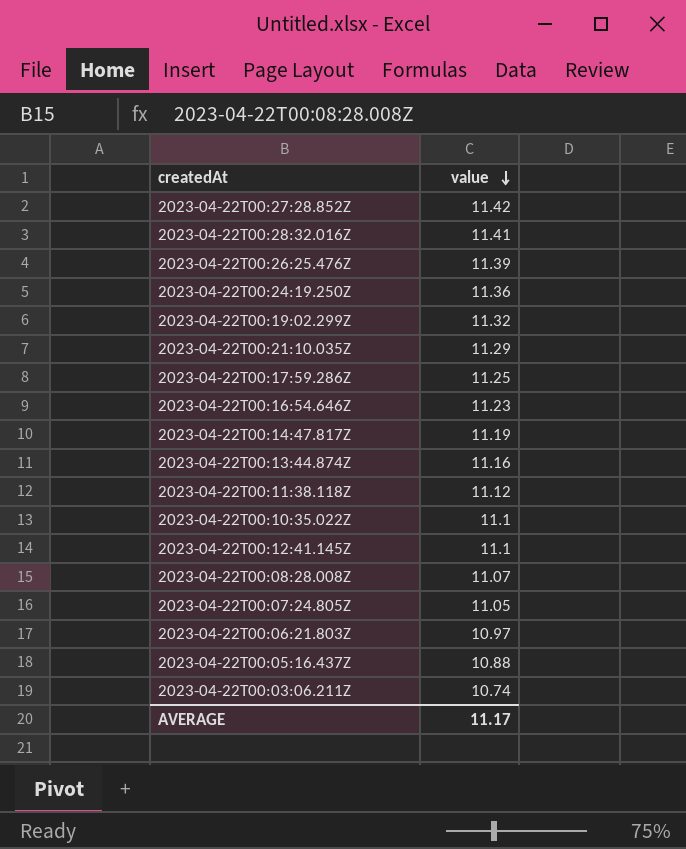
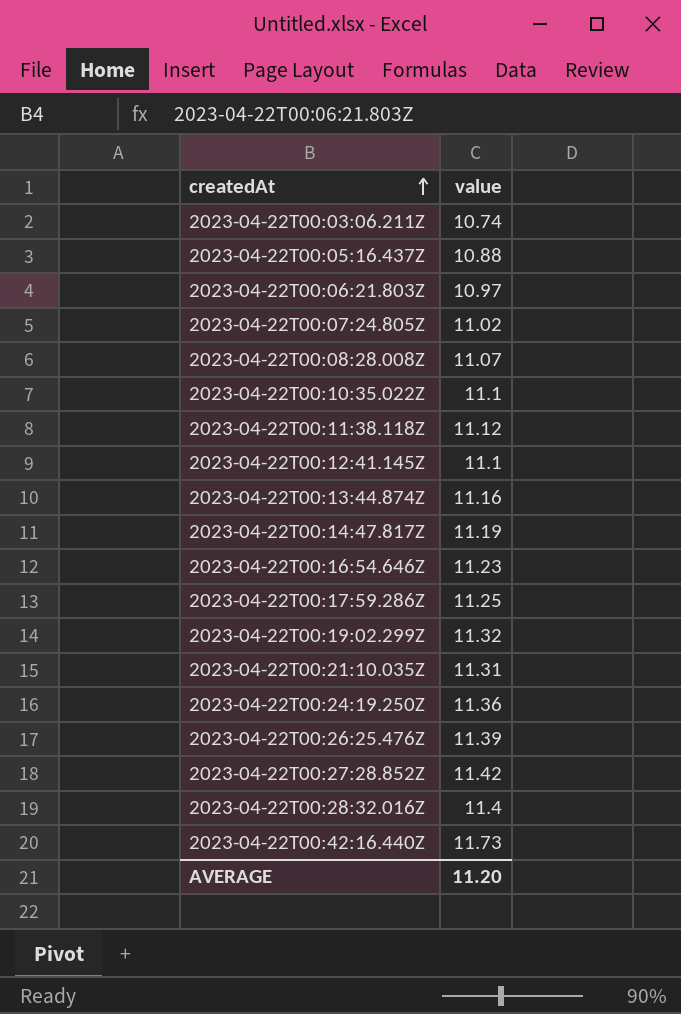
row order: value descending -> createdAt ascending
2023-04-22T00:07:24.805Z | value: 11.05 -> 11.02
2023-04-22T00:21:10.035Z | value: 11.29 -> 11.31
2023-04-22T00:28:32.016Z | value: 11.41 -> 11.4
row 2023-04-22T00:42:16.440Z: none -> 11.73
AVERAGE | value: 11.17 -> 11.20

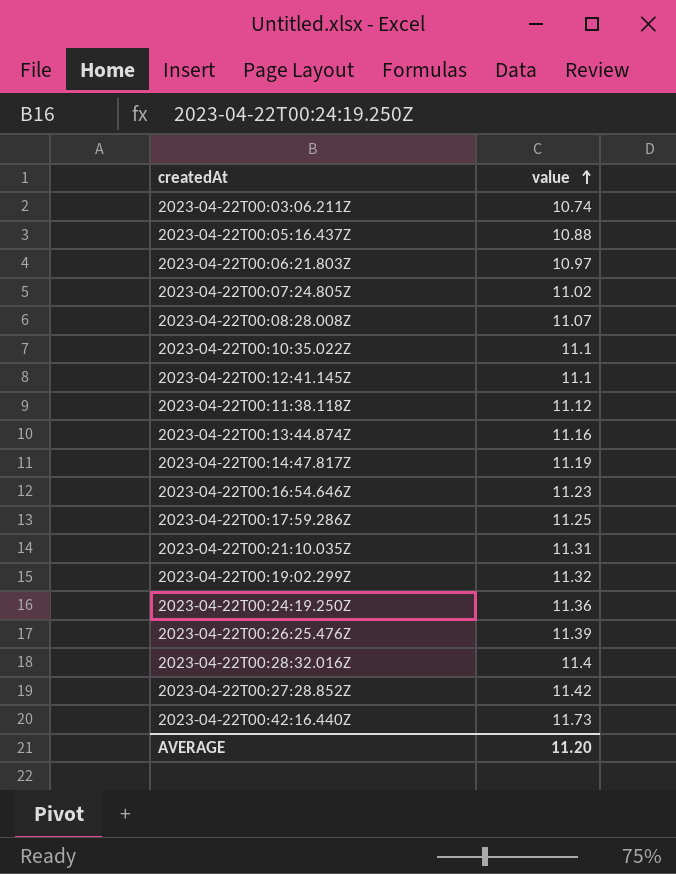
row order: createdAt ascending -> value ascending

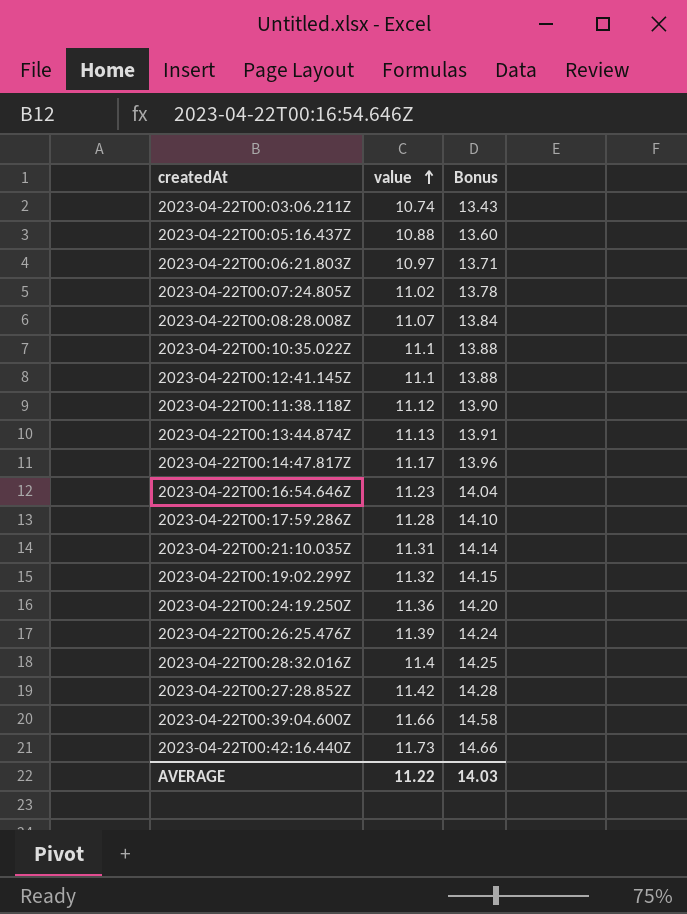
column Bonus | formula: none -> [value] * 1.25
2023-04-22T00:13:44.874Z | value: 11.16 -> 11.13
2023-04-22T00:14:47.817Z | value: 11.19 -> 11.17
2023-04-22T00:17:59.286Z | value: 11.25 -> 11.28
row 2023-04-22T00:39:04.600Z: none -> 11.66 | 14.58
AVERAGE | value: 11.20 -> 11.22

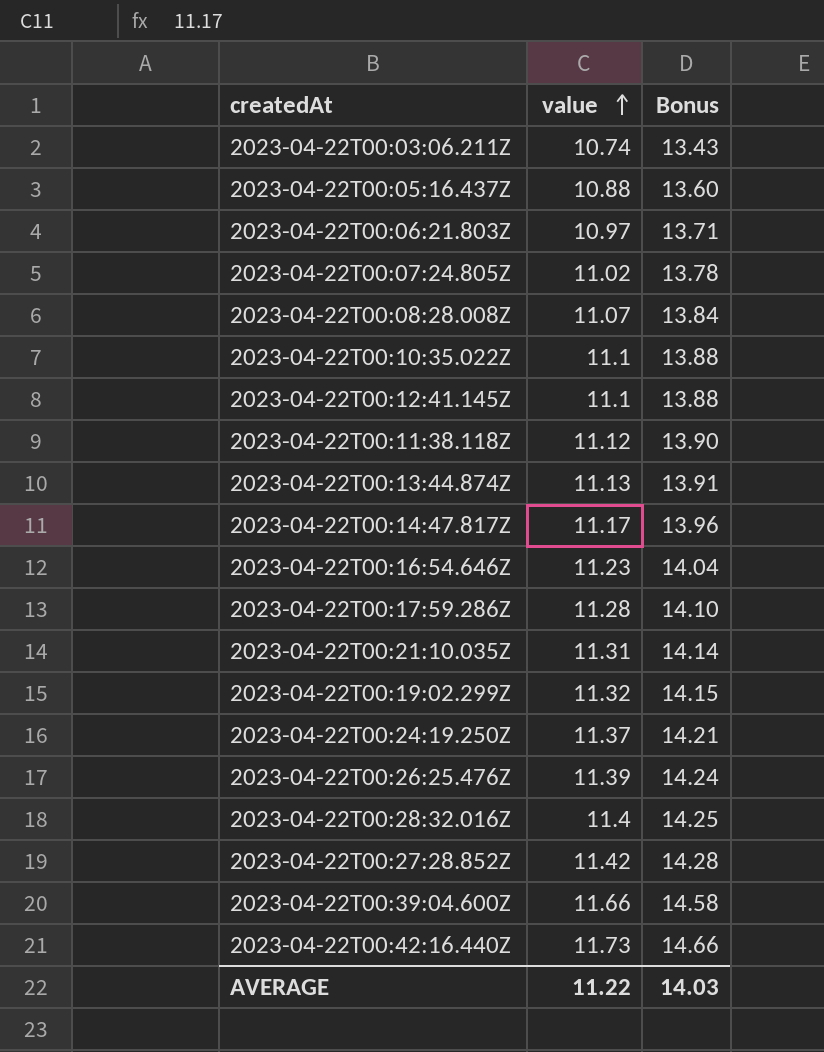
2023-04-22T00:24:19.250Z | value: 11.36 -> 11.37
2023-04-22T00:24:19.250Z | Bonus: 14.20 -> 14.21

